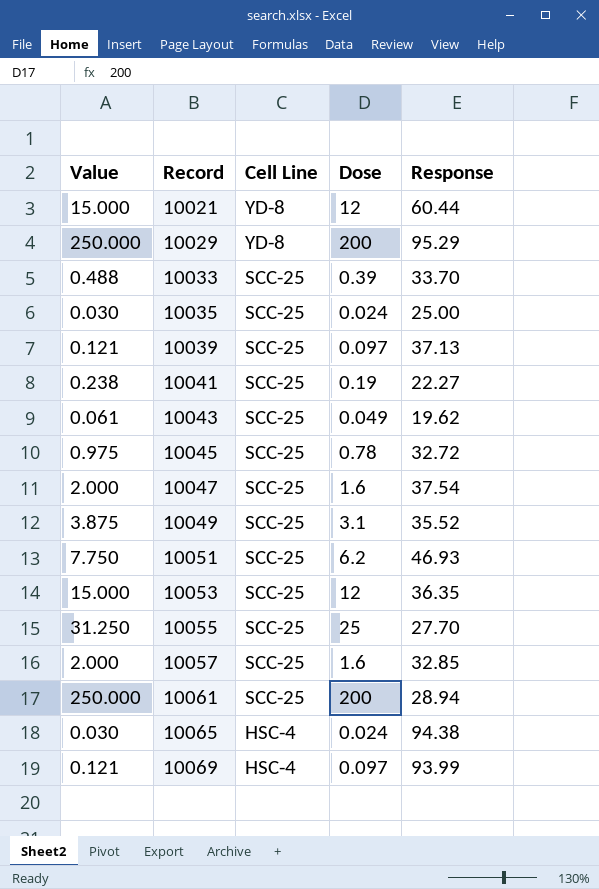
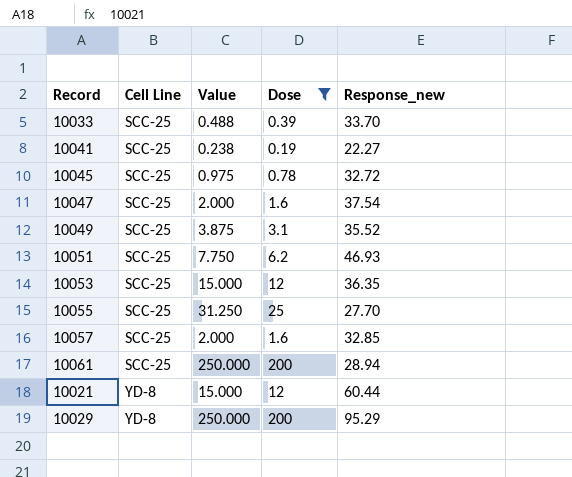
filter: none -> Dose >= 0.19
row order: Record ascending -> Cell Line ascending
column Value | position: 1 -> 3
column name: Response -> Response_new

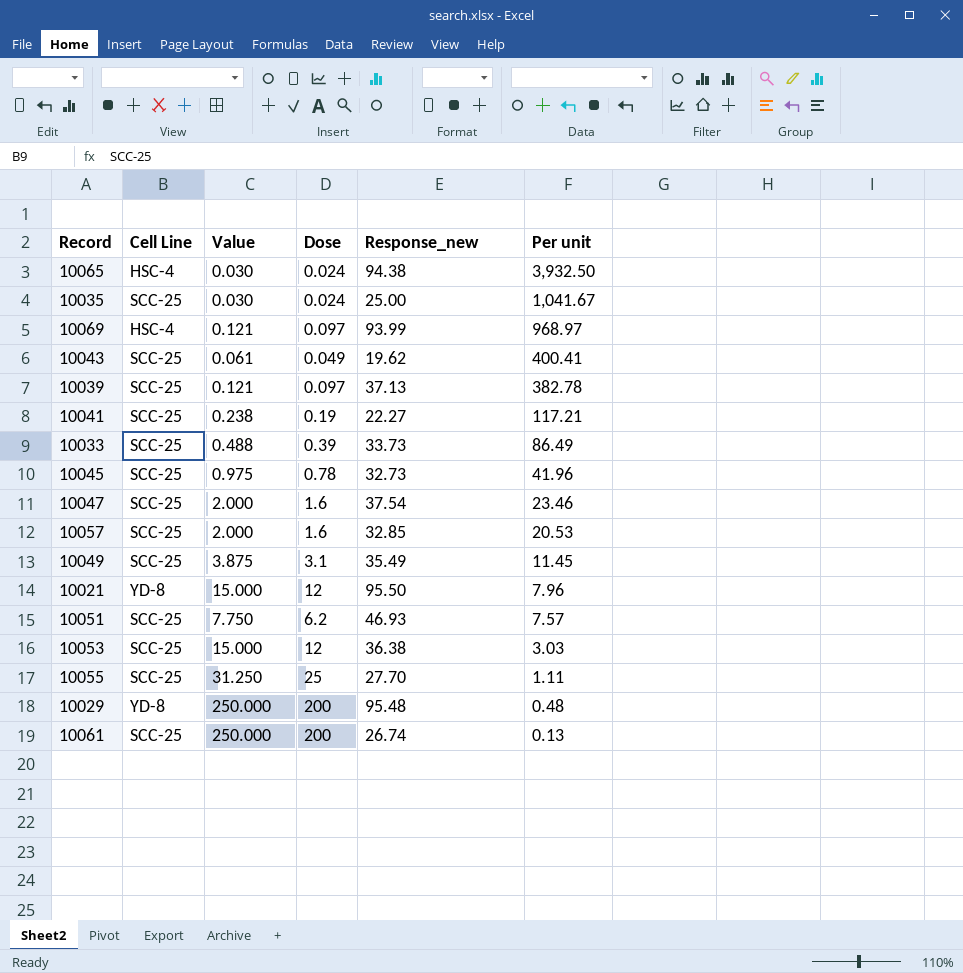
filter: Dose >= 0.19 -> none
row order: Cell Line ascending -> Per unit descending
column Per unit | formula: none -> [Response_new] / [Dose]
10033 | Response_new: 33.70 -> 33.73
10045 | Response_new: 32.72 -> 32.73
10049 | Response_new: 35.52 -> 35.49
10021 | Response_new: 60.44 -> 95.50
10053 | Response_new: 36.35 -> 36.38
10029 | Response_new: 95.29 -> 95.48
10061 | Response_new: 28.94 -> 26.74

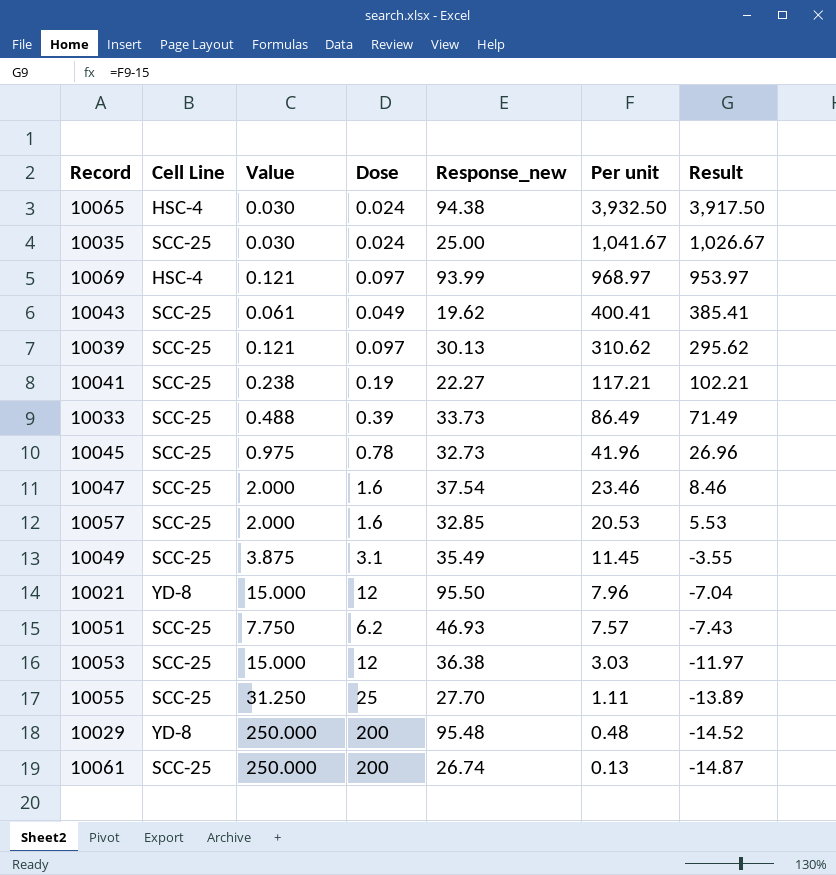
column Result | formula: none -> [Per unit] - 15
10039 | Response_new: 37.13 -> 30.13
10039 | Per unit: 382.78 -> 310.62

